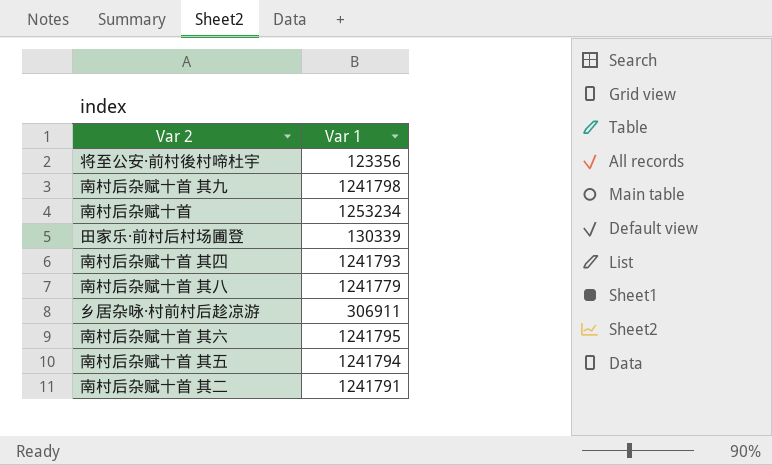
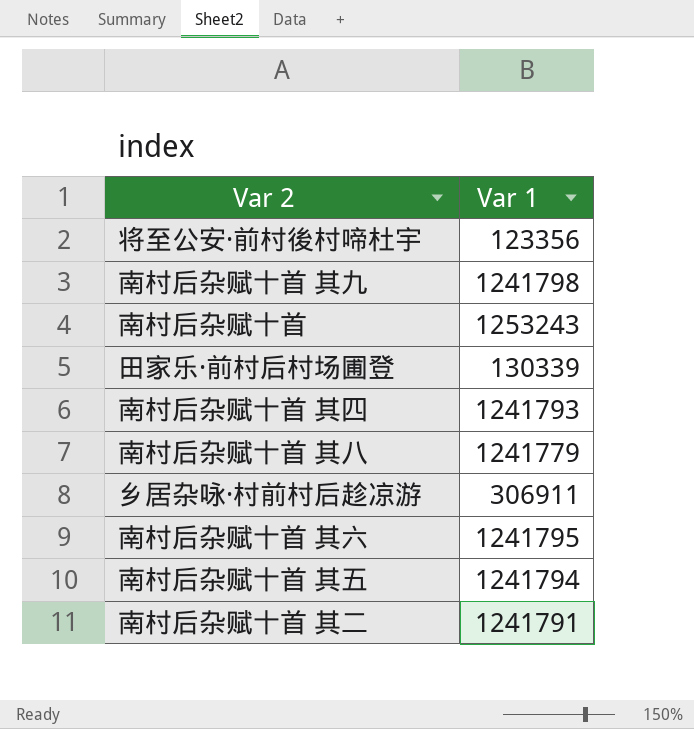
南村后杂赋十首 | Var 1: 1253234 -> 1253243

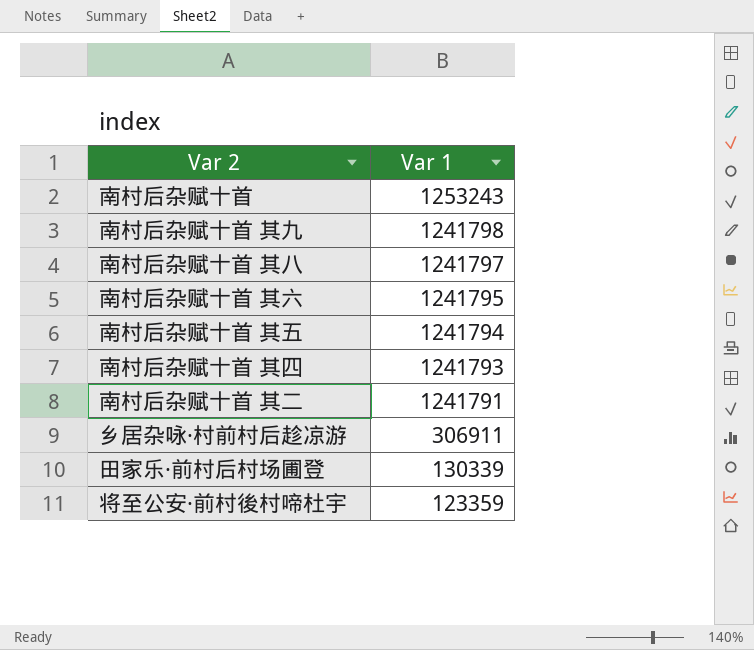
row order: none -> Var 1 descending
南村后杂赋十首 其八 | Var 1: 1241779 -> 1241797
将至公安·前村後村啼杜宇 | Var 1: 123356 -> 123359

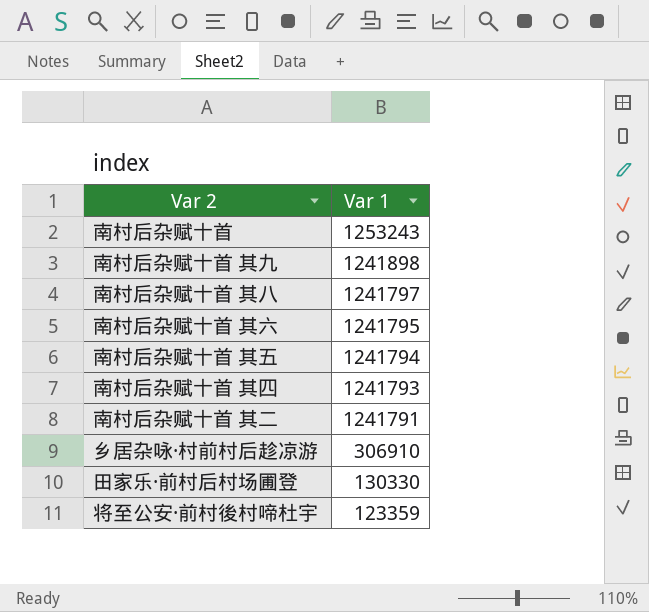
南村后杂赋十首 其九 | Var 1: 1241798 -> 1241898
乡居杂咏·村前村后趁凉游 | Var 1: 306911 -> 306910
田家乐·前村后村场圃登 | Var 1: 130339 -> 130330

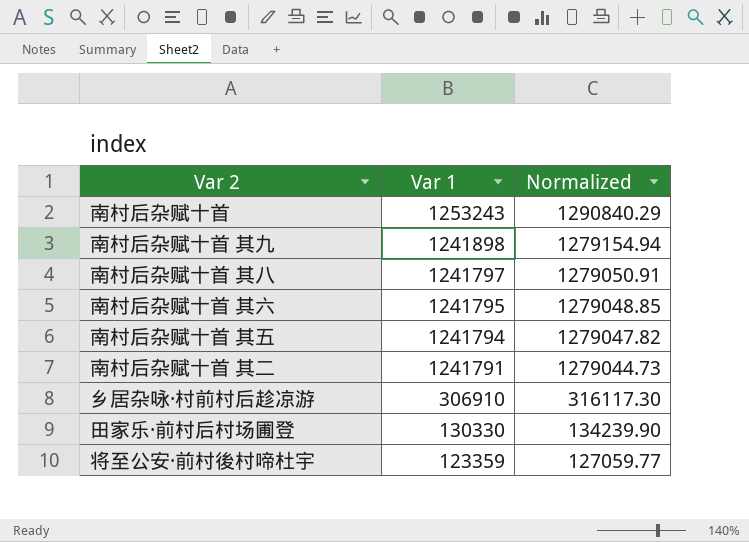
column Normalized | formula: none -> [Var 1] * 1.03
row 南村后杂赋十首 其四: 1241793 -> none

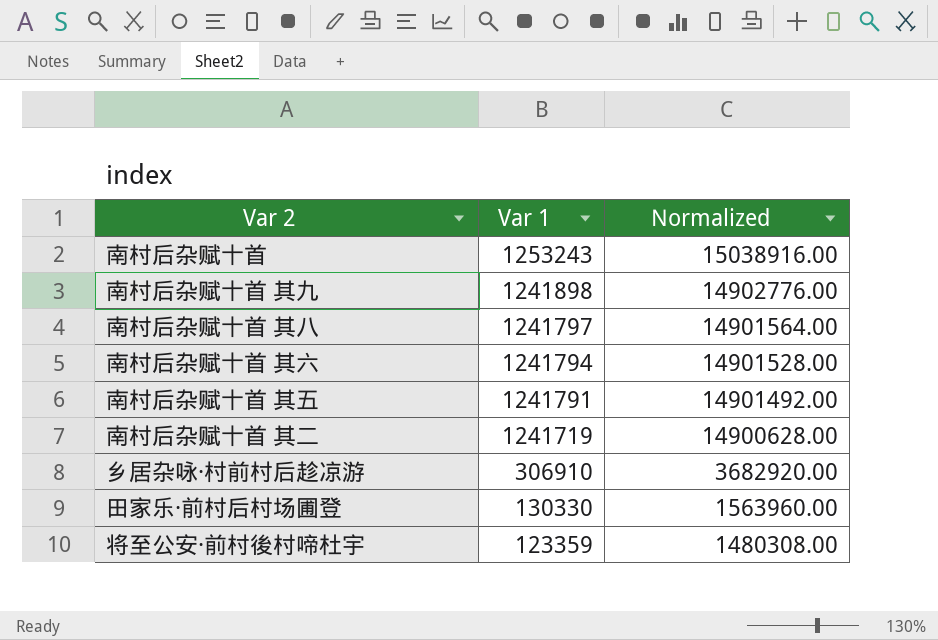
column Normalized | formula: [Var 1] * 1.03 -> [Var 1] * 12
南村后杂赋十首 其六 | Var 1: 1241795 -> 1241794
南村后杂赋十首 其五 | Var 1: 1241794 -> 1241791
南村后杂赋十首 其二 | Var 1: 1241791 -> 1241719

